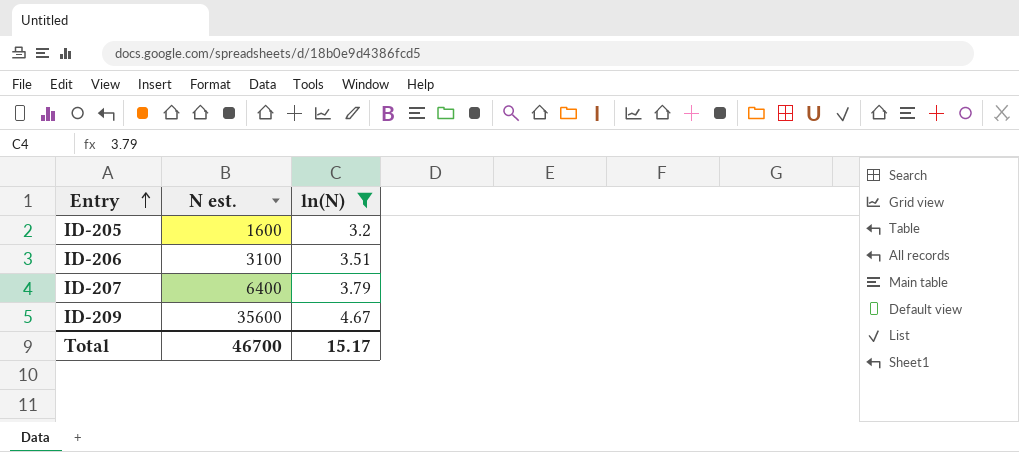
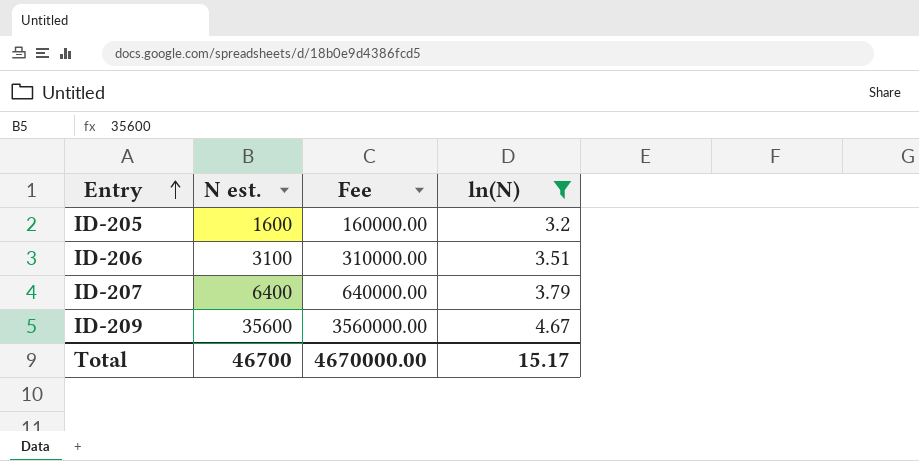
column Fee | formula: none -> [N est.] * 100

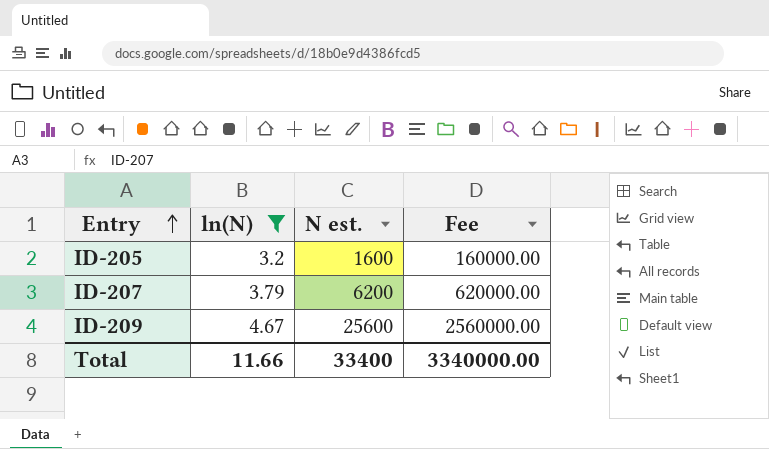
column ln(N) | position: 4 -> 2
row ID-206: 3100 | 310000.00 | 3.51 -> none
ID-207 | N est.: 6400 -> 6200
ID-207 | Fee: 640000.00 -> 620000.00
ID-209 | N est.: 35600 -> 25600
ID-209 | Fee: 3560000.00 -> 2560000.00
Total | ln(N): 15.17 -> 11.66
Total | N est.: 46700 -> 33400
Total | Fee: 4670000.00 -> 3340000.00

